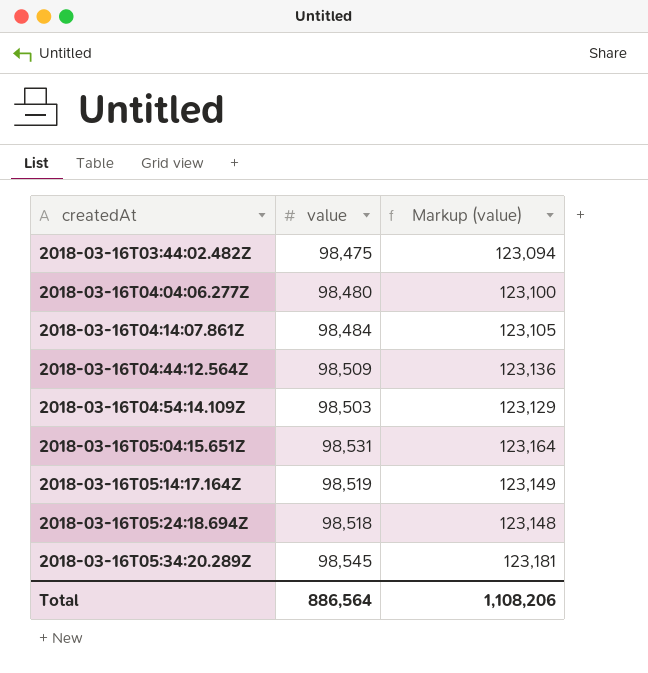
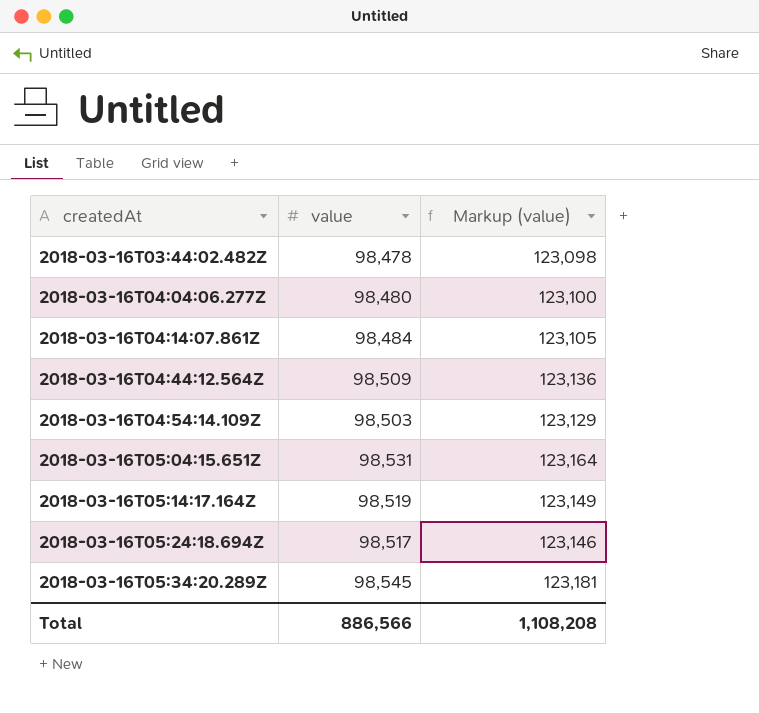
2018-03-16T03:44:02.482Z | value: 98,475 -> 98,478
2018-03-16T03:44:02.482Z | Markup (value): 123,094 -> 123,098
2018-03-16T05:24:18.694Z | value: 98,518 -> 98,517
2018-03-16T05:24:18.694Z | Markup (value): 123,148 -> 123,146
Total | value: 886,564 -> 886,566
Total | Markup (value): 1,108,206 -> 1,108,208

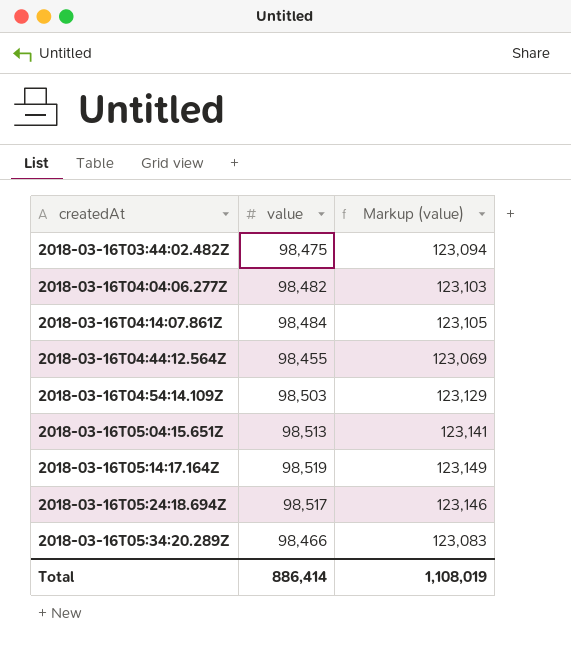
2018-03-16T03:44:02.482Z | value: 98,478 -> 98,475
2018-03-16T03:44:02.482Z | Markup (value): 123,098 -> 123,094
2018-03-16T04:04:06.277Z | value: 98,480 -> 98,482
2018-03-16T04:04:06.277Z | Markup (value): 123,100 -> 123,103
2018-03-16T04:44:12.564Z | value: 98,509 -> 98,455
2018-03-16T04:44:12.564Z | Markup (value): 123,136 -> 123,069
2018-03-16T05:04:15.651Z | value: 98,531 -> 98,513
2018-03-16T05:04:15.651Z | Markup (value): 123,164 -> 123,141
2018-03-16T05:34:20.289Z | value: 98,545 -> 98,466
2018-03-16T05:34:20.289Z | Markup (value): 123,181 -> 123,083
Total | value: 886,566 -> 886,414
Total | Markup (value): 1,108,208 -> 1,108,019

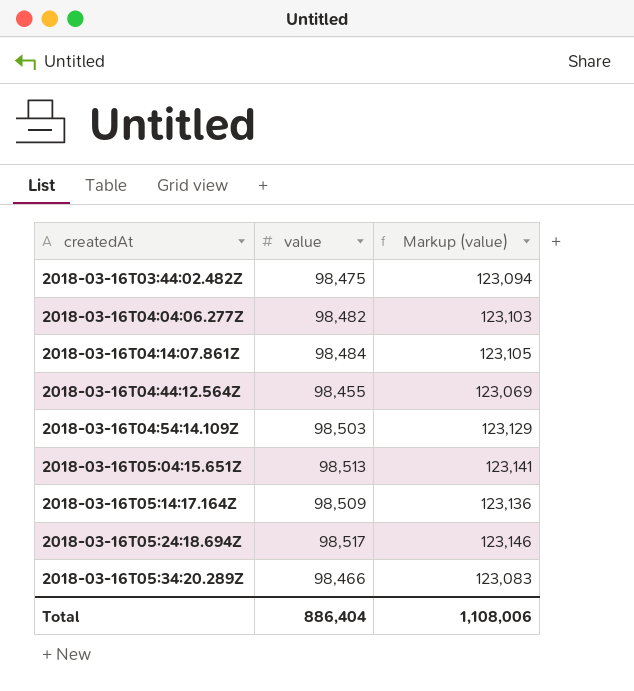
2018-03-16T05:14:17.164Z | value: 98,519 -> 98,509
2018-03-16T05:14:17.164Z | Markup (value): 123,149 -> 123,136
Total | value: 886,414 -> 886,404
Total | Markup (value): 1,108,019 -> 1,108,006

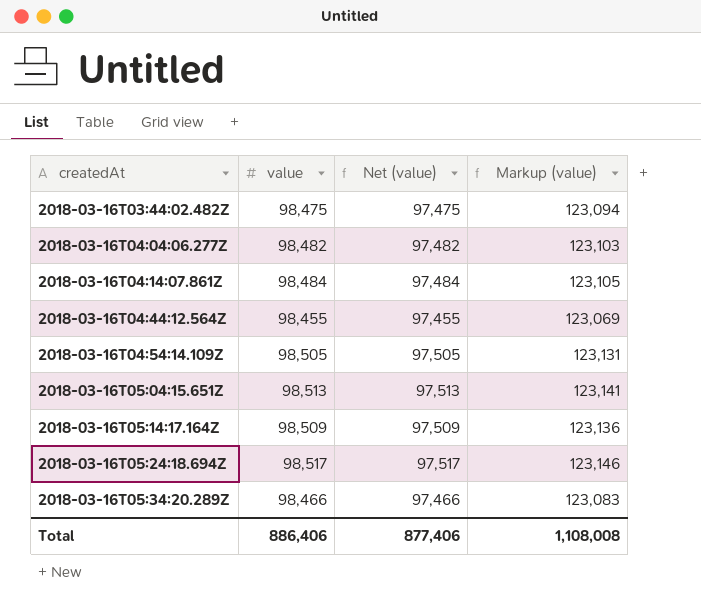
column Net (value) | formula: none -> [value] - 1000
2018-03-16T04:54:14.109Z | value: 98,503 -> 98,505
2018-03-16T04:54:14.109Z | Markup (value): 123,129 -> 123,131
Total | value: 886,404 -> 886,406
Total | Markup (value): 1,108,006 -> 1,108,008

